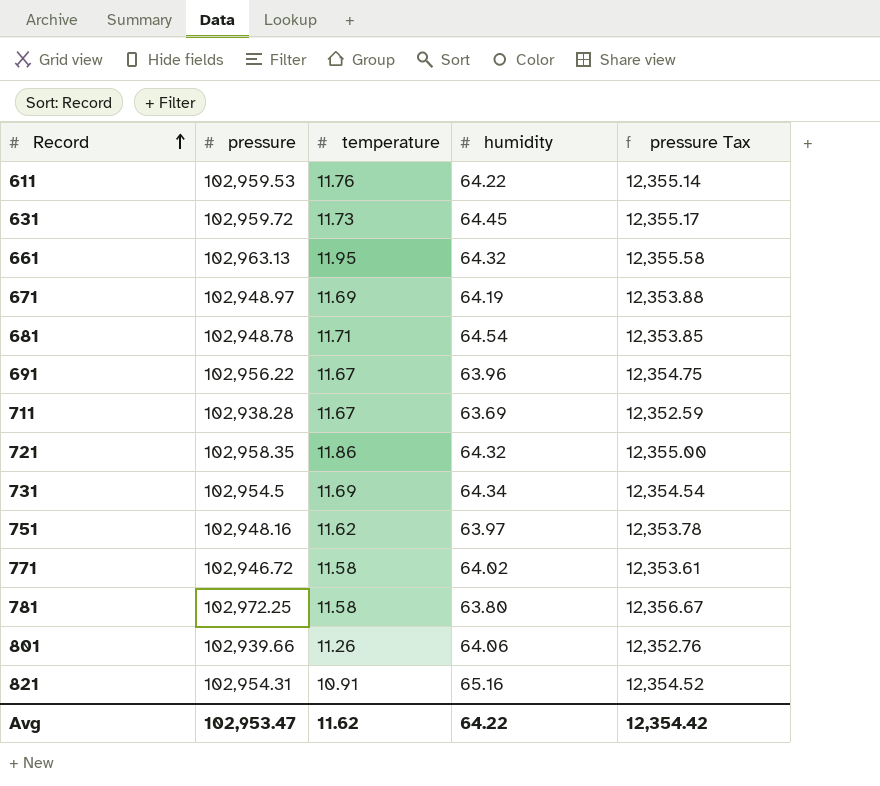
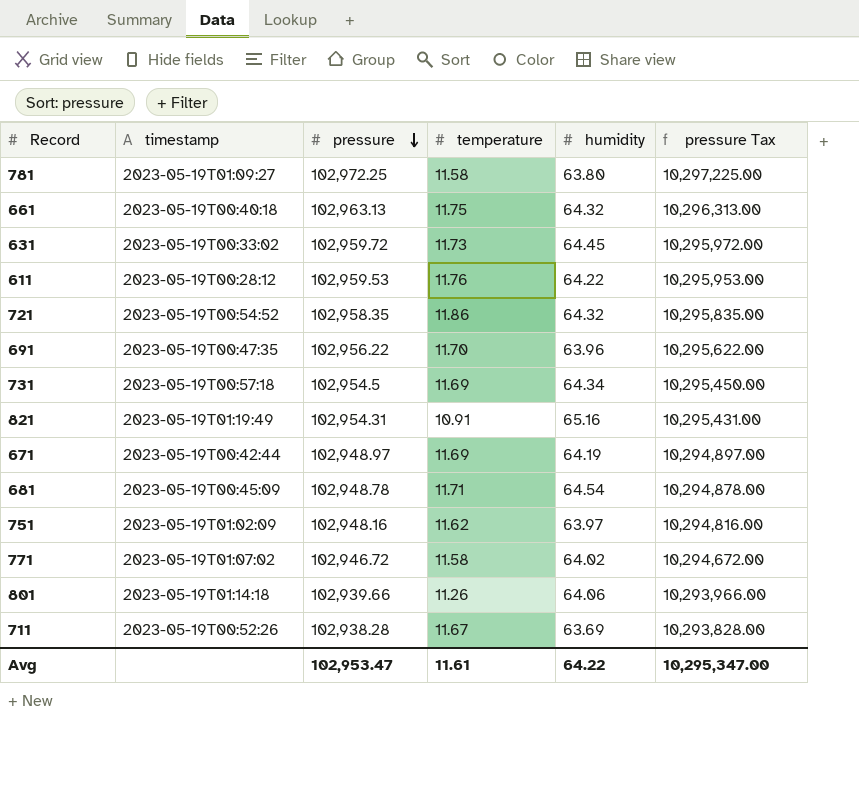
row order: Record ascending -> pressure descending
column timestamp | position: none -> 2
column pressure Tax | formula: [pressure] * 0.12 -> [pressure] * 100
661 | temperature: 11.95 -> 11.75
691 | temperature: 11.67 -> 11.70
Avg | temperature: 11.62 -> 11.61
Avg | pressure Tax: 12,354.42 -> 10,295,347.00

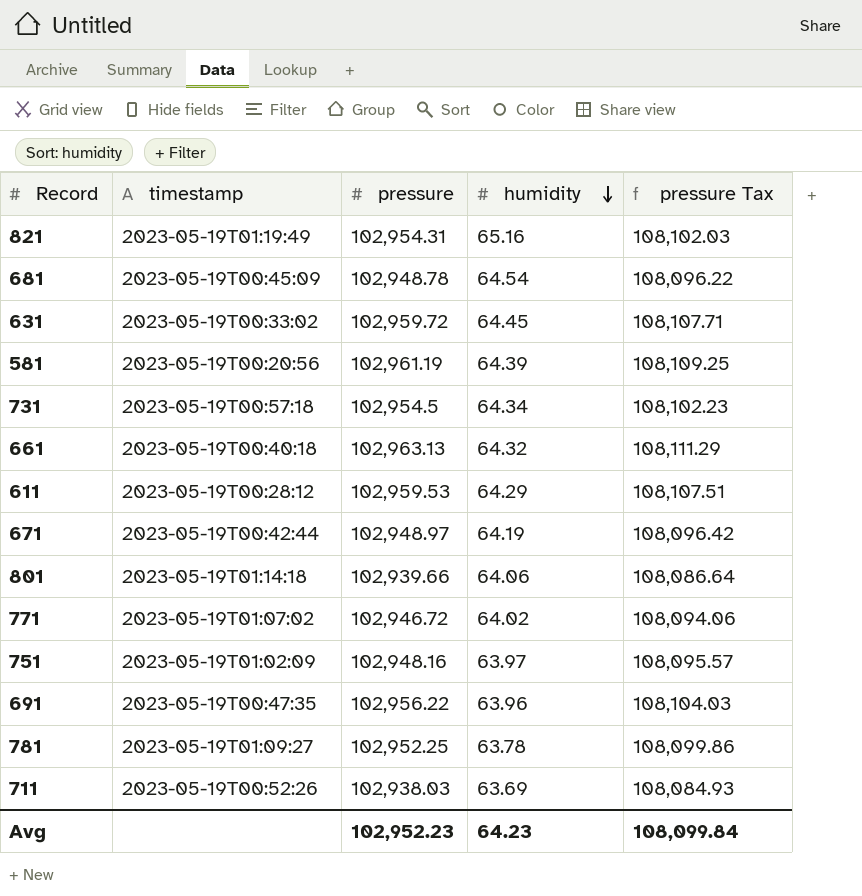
row order: pressure descending -> humidity descending
column temperature | position: 4 -> none
column pressure Tax | formula: [pressure] * 100 -> [pressure] * 1.05
row 721: 2023-05-19T00:54:52 | 102,958.35 | 11.86 | 64.32 | 10,295,835.00 -> none
row 581: none -> 2023-05-19T00:20:56 | 102,961.19 | 64.39 | 108,109.25
611 | humidity: 64.22 -> 64.29
781 | pressure: 102,972.25 -> 102,952.25
781 | humidity: 63.80 -> 63.78
711 | pressure: 102,938.28 -> 102,938.03
Avg | pressure: 102,953.47 -> 102,952.23
Avg | humidity: 64.22 -> 64.23
Avg | pressure Tax: 10,295,347.00 -> 108,099.84

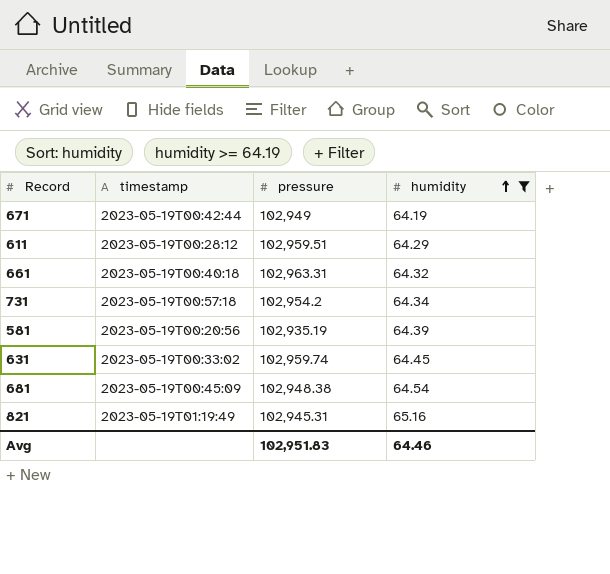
filter: none -> humidity >= 64.19
row order: humidity descending -> humidity ascending
column pressure Tax | formula: [pressure] * 1.05 -> none
671 | pressure: 102,948.97 -> 102,949
611 | pressure: 102,959.53 -> 102,959.51
661 | pressure: 102,963.13 -> 102,963.31
731 | pressure: 102,954.5 -> 102,954.2
581 | pressure: 102,961.19 -> 102,935.19
631 | pressure: 102,959.72 -> 102,959.74
681 | pressure: 102,948.78 -> 102,948.38
821 | pressure: 102,954.31 -> 102,945.31
Avg | pressure: 102,952.23 -> 102,951.83
Avg | humidity: 64.23 -> 64.46

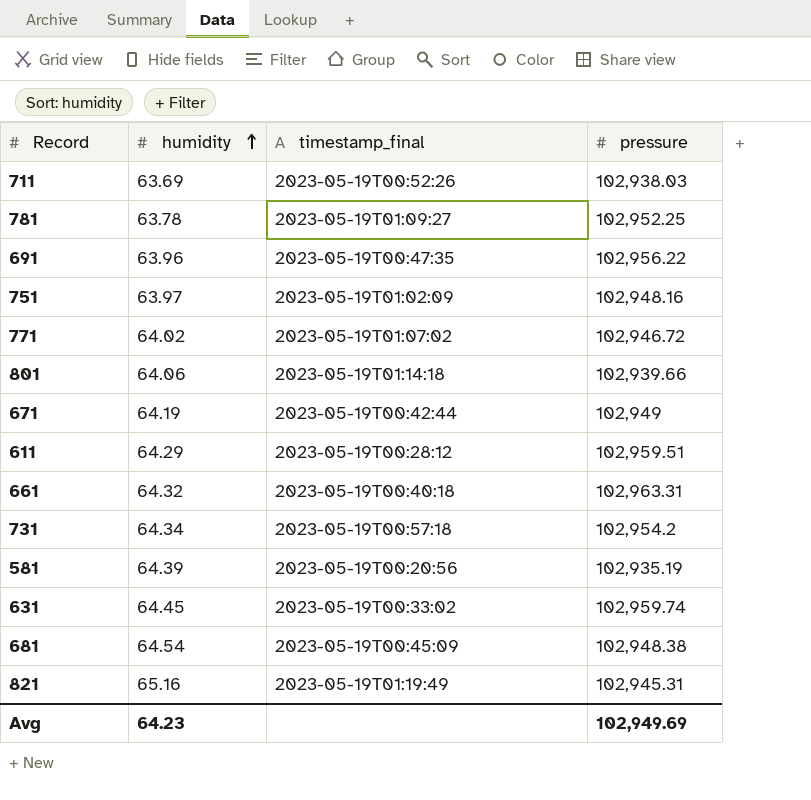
filter: humidity >= 64.19 -> none
column humidity | position: 4 -> 2
column name: timestamp -> timestamp_final
Avg | humidity: 64.46 -> 64.23
Avg | pressure: 102,951.83 -> 102,949.69

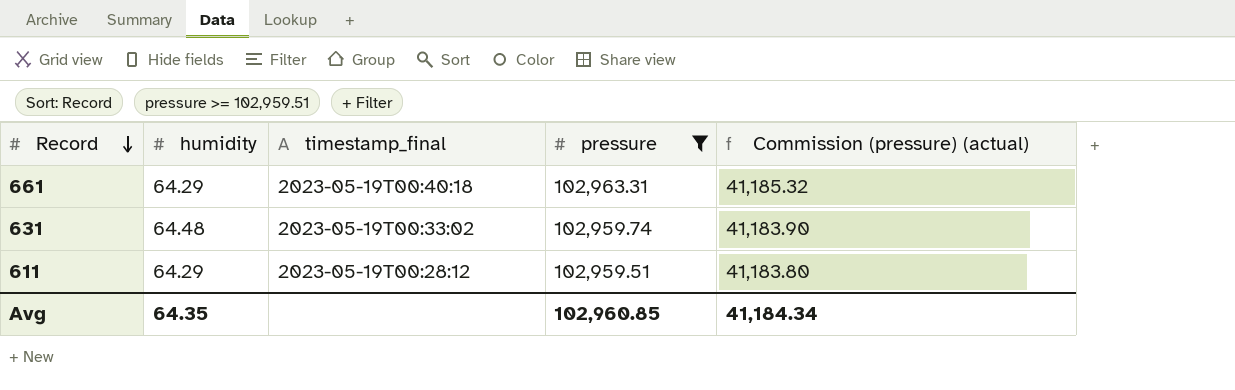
filter: none -> pressure >= 102,959.51
row order: humidity ascending -> Record descending
column Commission (pressure) (actual) | formula: none -> [pressure] * 0.4
661 | humidity: 64.32 -> 64.29
631 | humidity: 64.45 -> 64.48
Avg | humidity: 64.23 -> 64.35
Avg | pressure: 102,949.69 -> 102,960.85

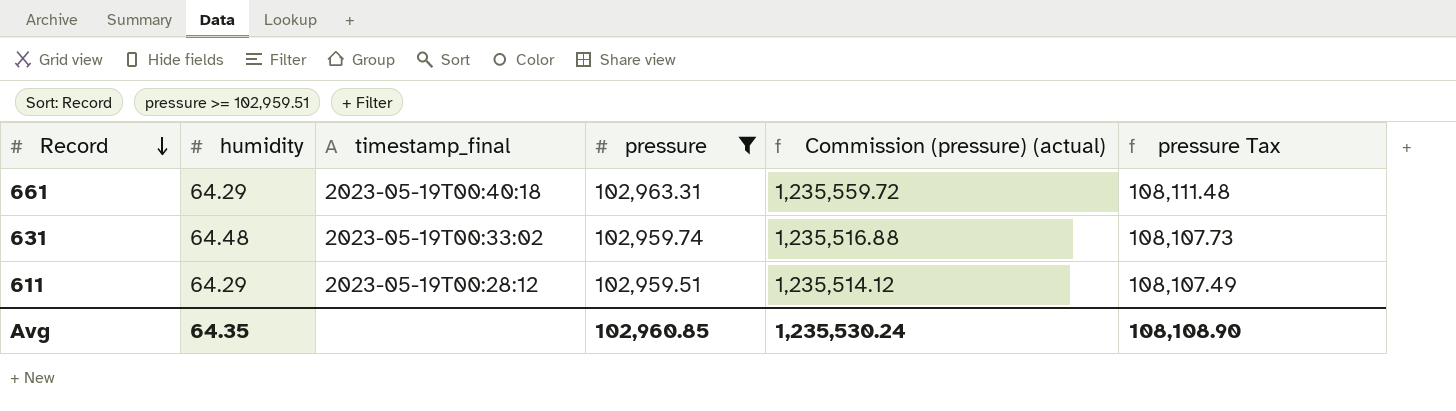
column Commission (pressure) (actual) | formula: [pressure] * 0.4 -> [pressure] * 12
column pressure Tax | formula: none -> [pressure] * 1.05
Avg | Commission (pressure) (actual): 41,184.34 -> 1,235,530.24

